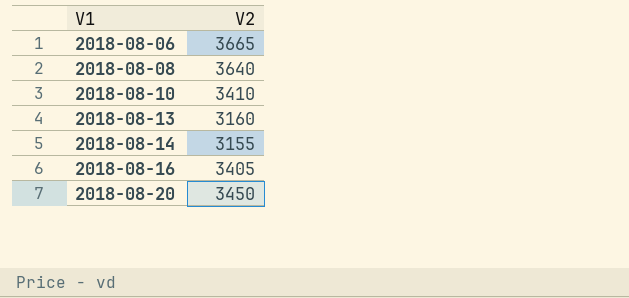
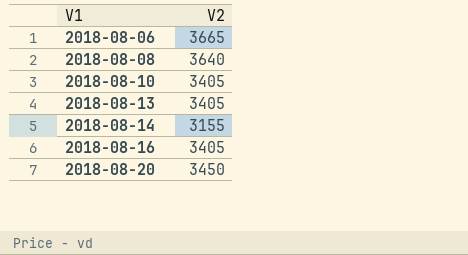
2018-08-10 | V2: 3410 -> 3405
2018-08-13 | V2: 3160 -> 3405

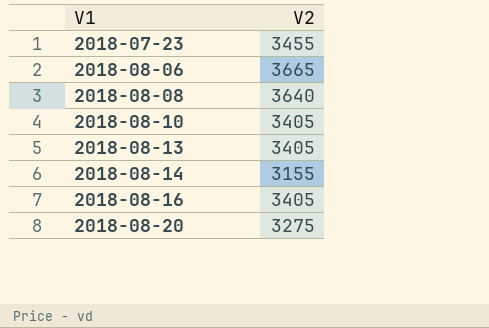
row 2018-07-23: none -> 3455
2018-08-20 | V2: 3450 -> 3275

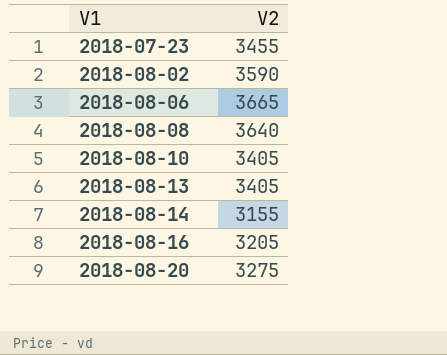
row 2018-08-02: none -> 3590
2018-08-16 | V2: 3405 -> 3205

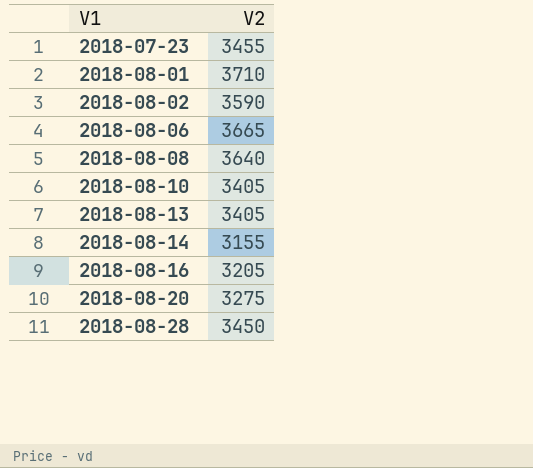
row 2018-08-01: none -> 3710
row 2018-08-28: none -> 3450

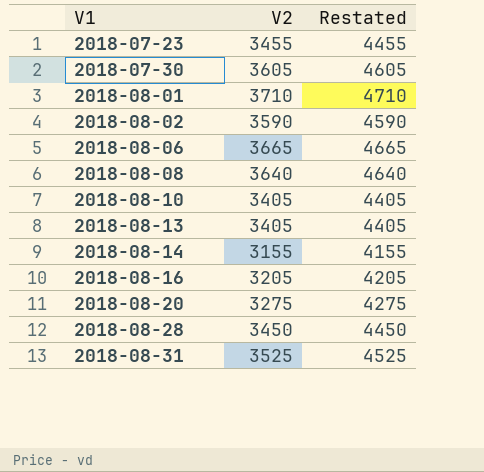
column Restated | formula: none -> [V2] + 1000
row 2018-07-30: none -> 3605 | 4605
row 2018-08-31: none -> 3525 | 4525

